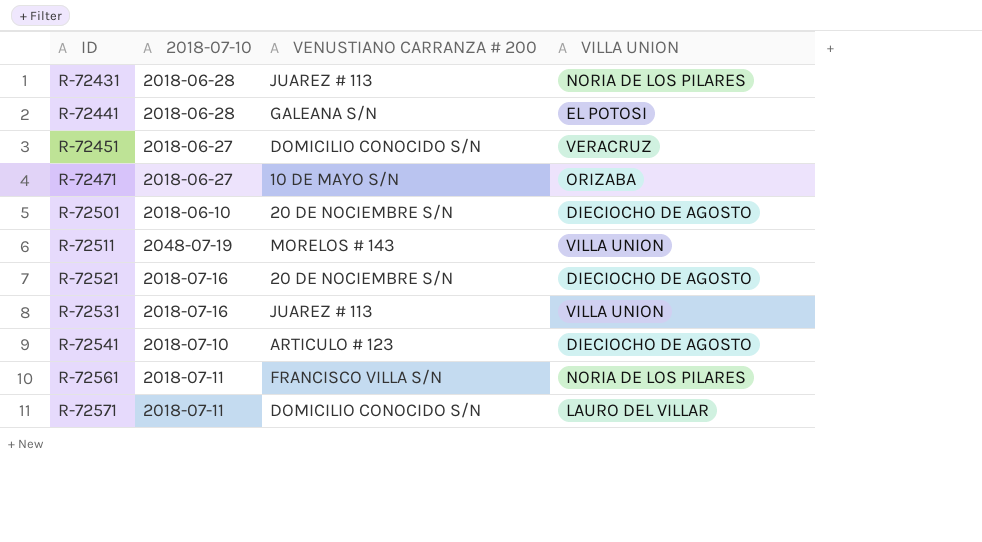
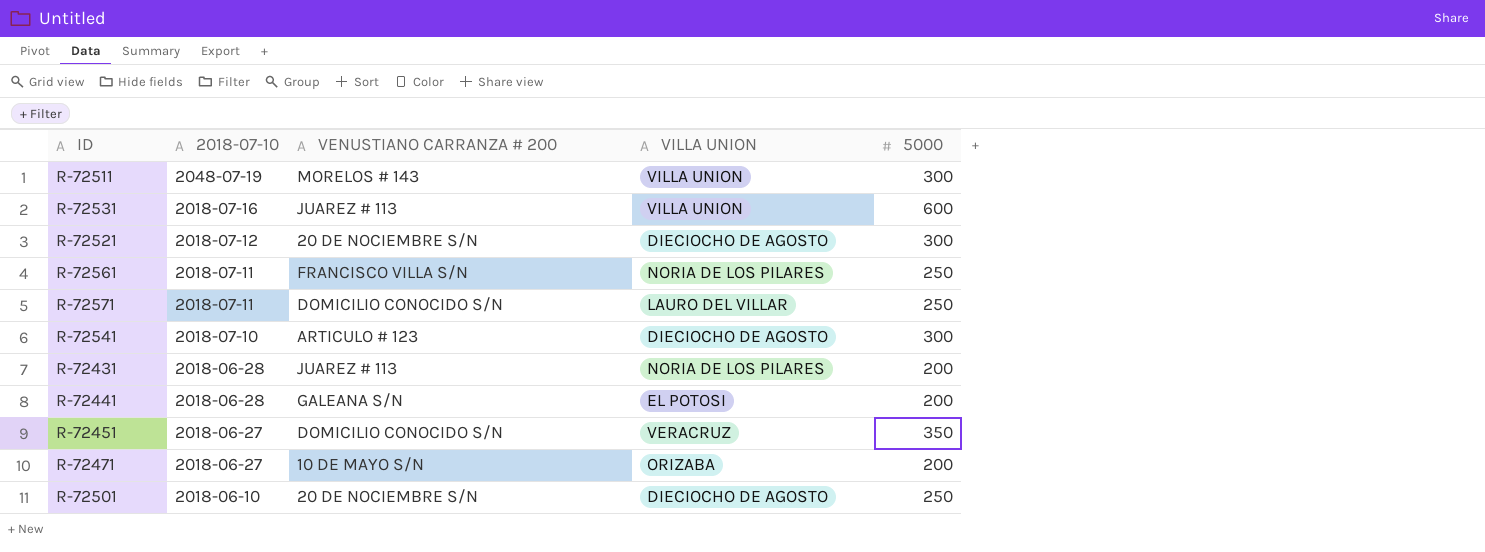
row order: ID ascending -> 2018-07-10 descending
column 5000 | position: none -> 5
R-72521 | 2018-07-10: 2018-07-16 -> 2018-07-12

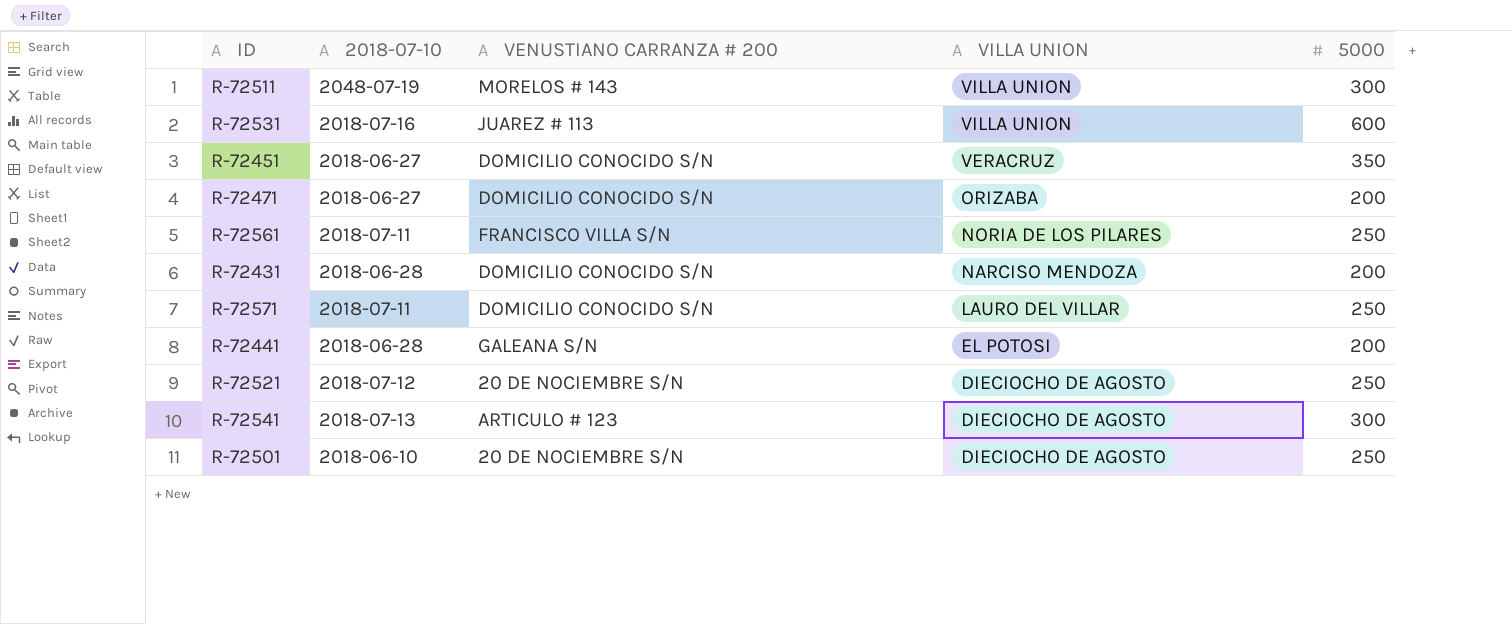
row order: 2018-07-10 descending -> VILLA UNION descending
R-72471 | VENUSTIANO CARRANZA # 200: 10 DE MAYO S/N -> DOMICILIO CONOCIDO S/N
R-72431 | VENUSTIANO CARRANZA # 200: JUAREZ # 113 -> DOMICILIO CONOCIDO S/N
R-72431 | VILLA UNION: NORIA DE LOS PILARES -> NARCISO MENDOZA
R-72521 | 5000: 300 -> 250
R-72541 | 2018-07-10: 2018-07-10 -> 2018-07-13

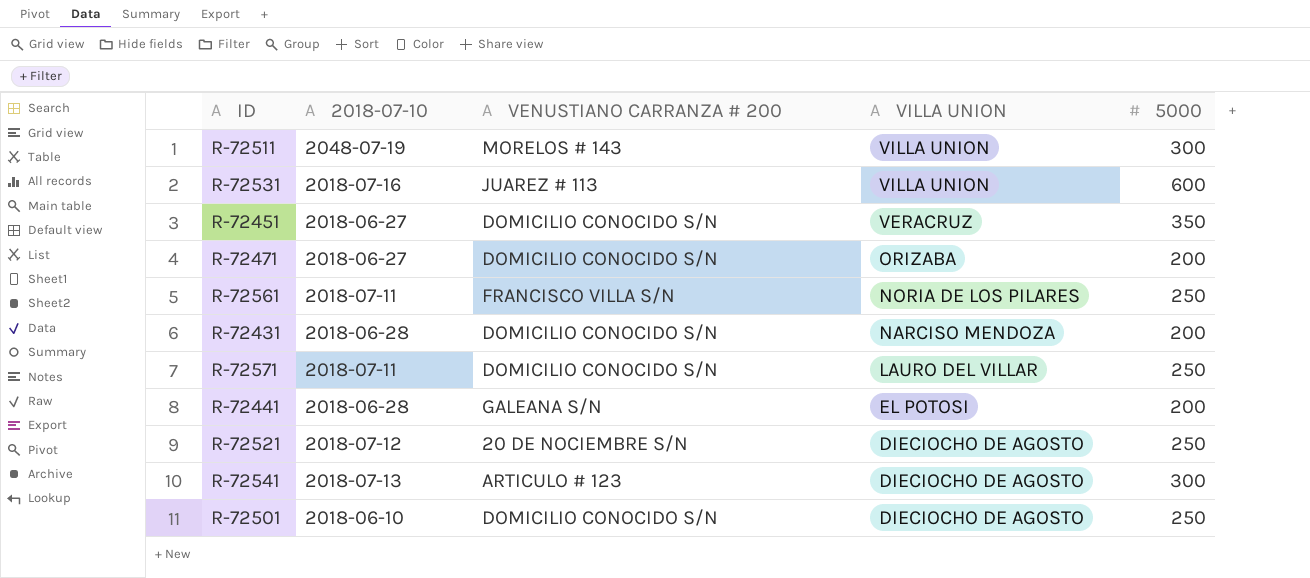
R-72501 | VENUSTIANO CARRANZA # 200: 20 DE NOCIEMBRE S/N -> DOMICILIO CONOCIDO S/N

